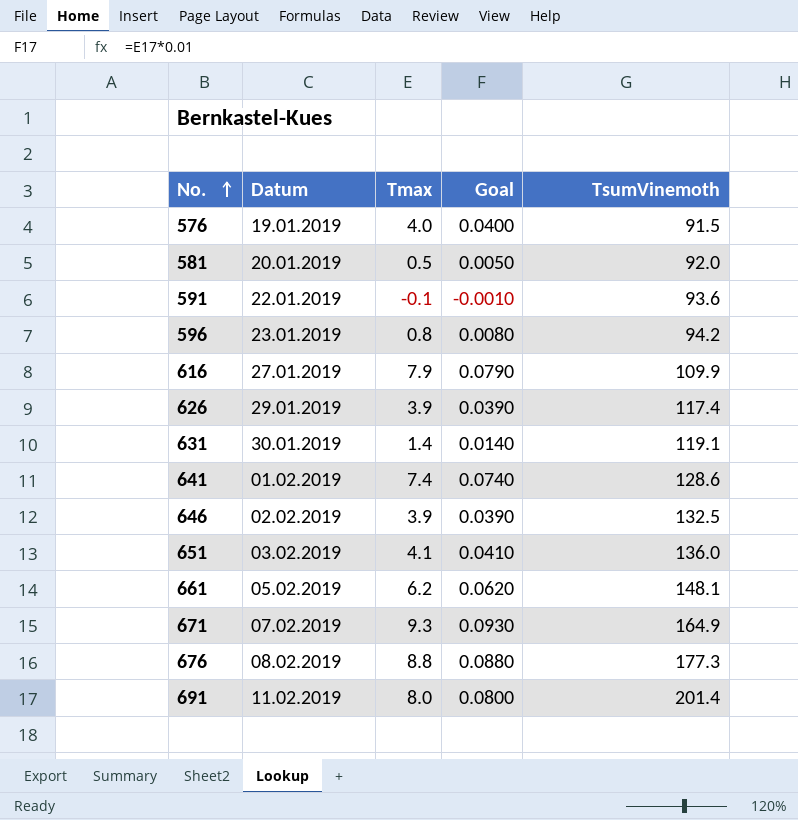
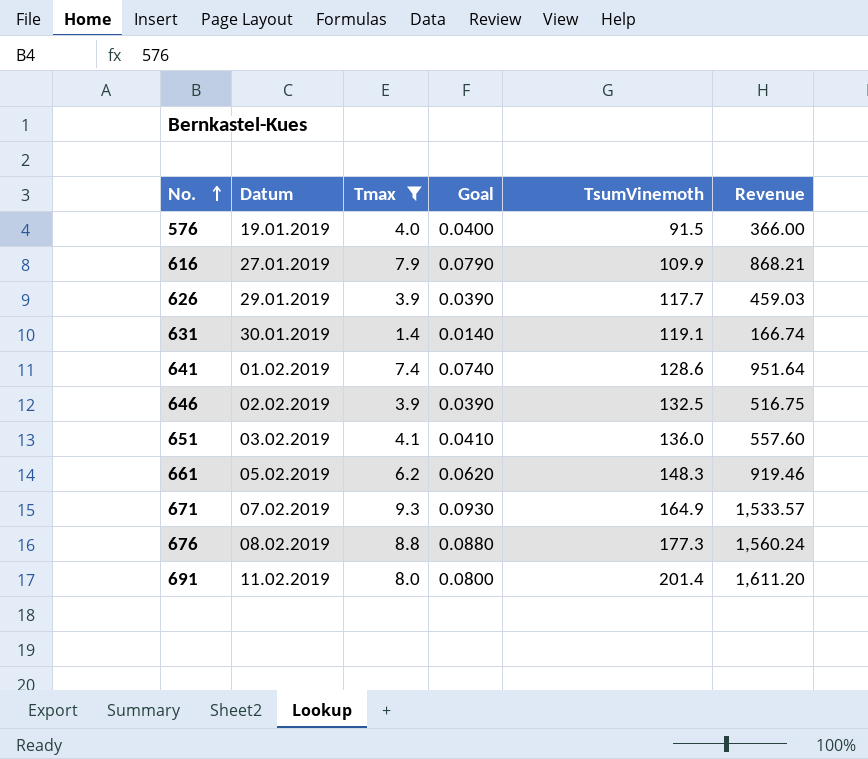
filter: none -> Tmax >= 1.4
column Revenue | formula: none -> [Tmax] * [TsumVinemoth]
626 | TsumVinemoth: 117.4 -> 117.7
661 | TsumVinemoth: 148.1 -> 148.3

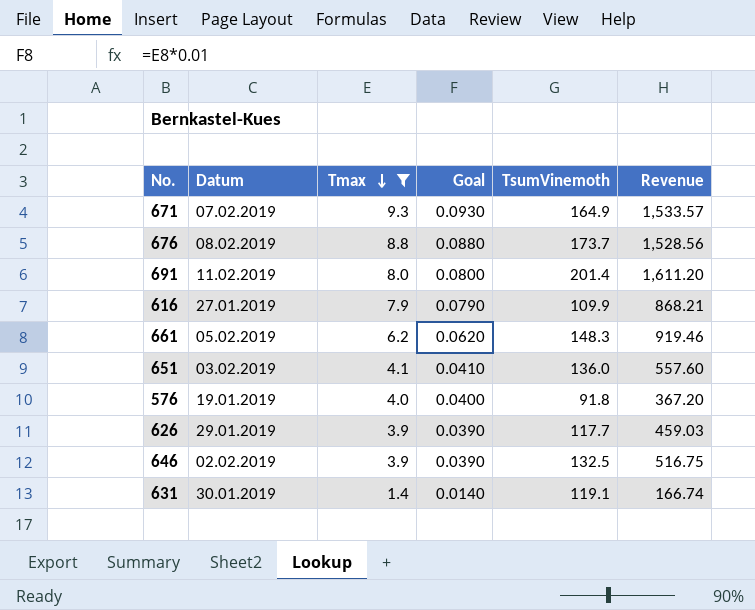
row order: No. ascending -> Tmax descending
row 641: 01.02.2019 | 7.4 | 0.0740 | 128.6 | 951.64 -> none
676 | TsumVinemoth: 177.3 -> 173.7
676 | Revenue: 1,560.24 -> 1,528.56
576 | TsumVinemoth: 91.5 -> 91.8
576 | Revenue: 366.00 -> 367.20

